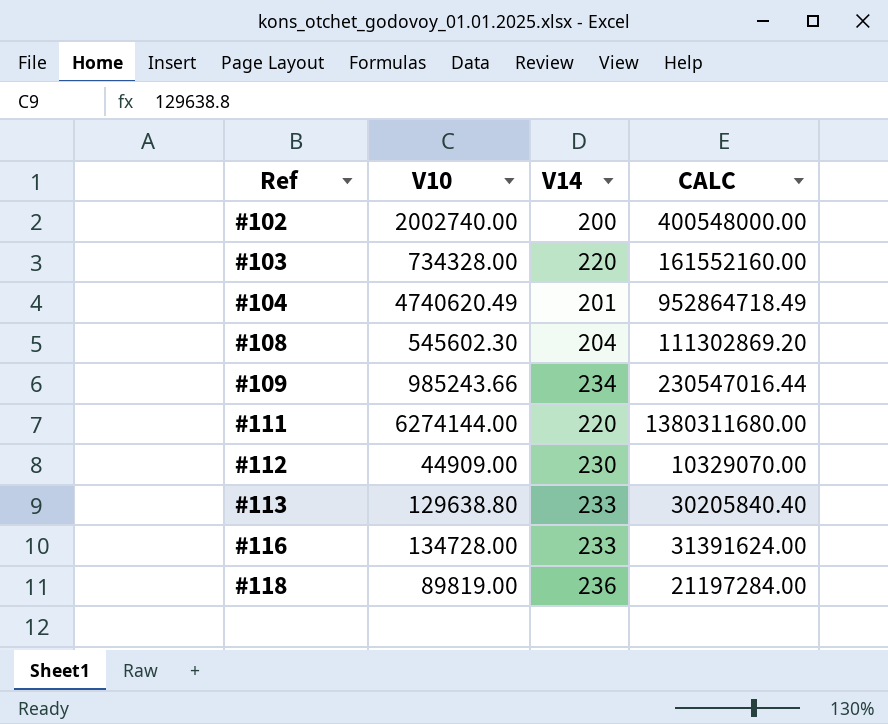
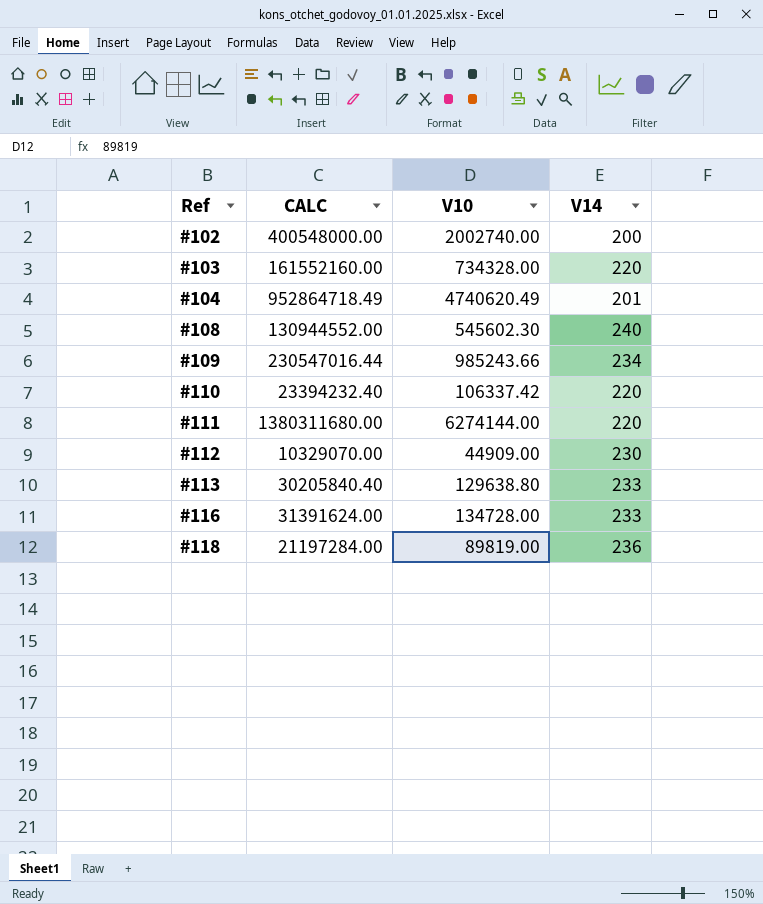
column CALC | position: 4 -> 2
#108 | CALC: 111302869.20 -> 130944552.00
#108 | V14: 204 -> 240
row #110: none -> 23394232.40 | 106337.42 | 220

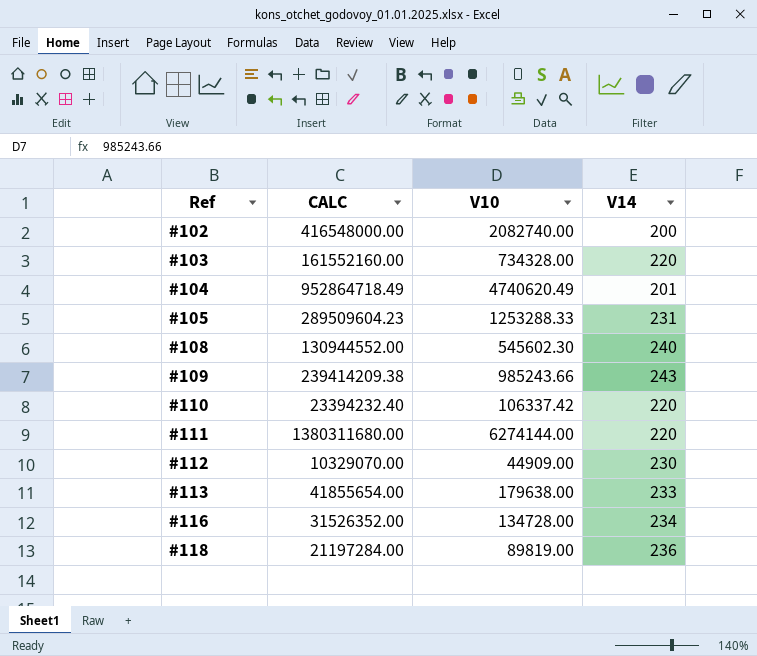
#102 | CALC: 400548000.00 -> 416548000.00
#102 | V10: 2002740.00 -> 2082740.00
row #105: none -> 289509604.23 | 1253288.33 | 231
#109 | CALC: 230547016.44 -> 239414209.38
#109 | V14: 234 -> 243
#113 | CALC: 30205840.40 -> 41855654.00
#113 | V10: 129638.80 -> 179638.00
#116 | CALC: 31391624.00 -> 31526352.00
#116 | V14: 233 -> 234

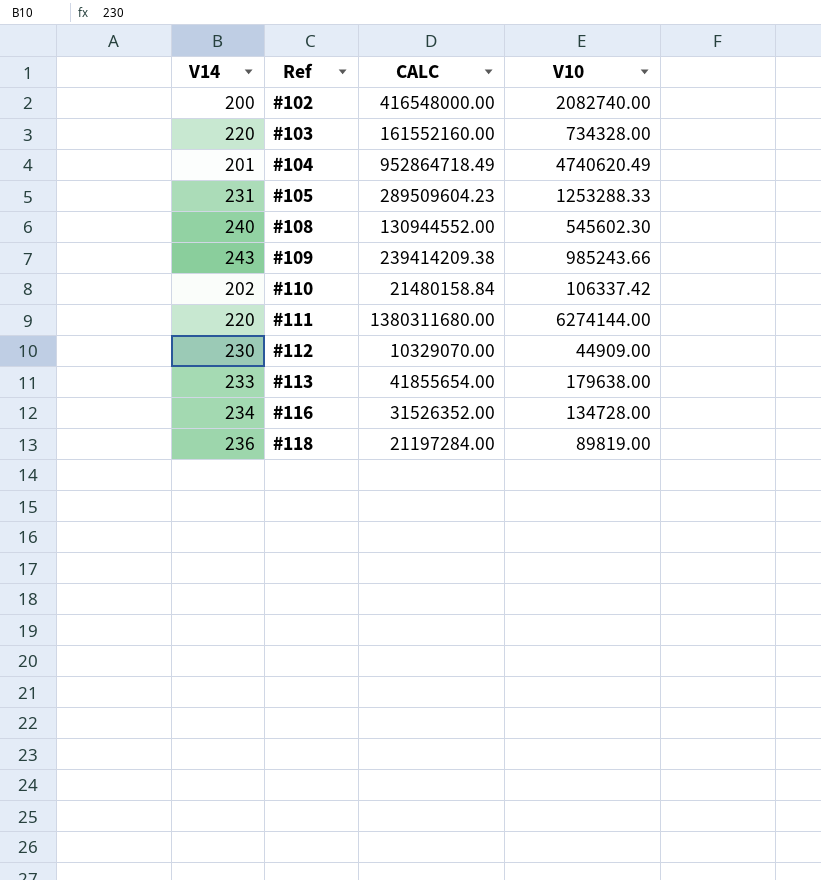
column V14 | position: 4 -> 1
#110 | V14: 220 -> 202
#110 | CALC: 23394232.40 -> 21480158.84

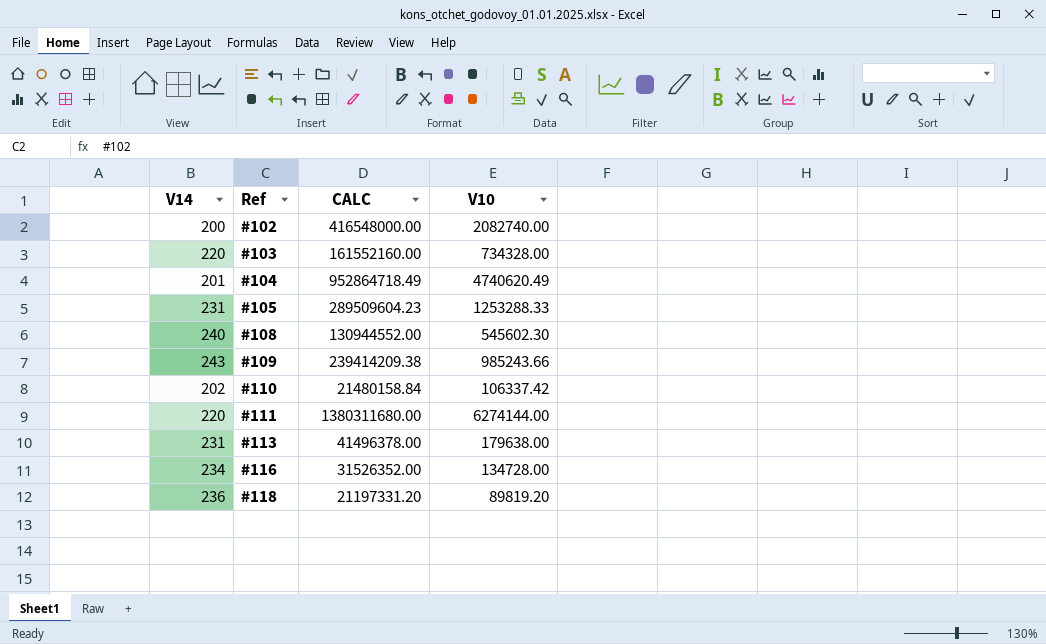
row #112: 230 | 10329070.00 | 44909.00 -> none
#113 | V14: 233 -> 231
#113 | CALC: 41855654.00 -> 41496378.00
#118 | CALC: 21197284.00 -> 21197331.20
#118 | V10: 89819.00 -> 89819.20

